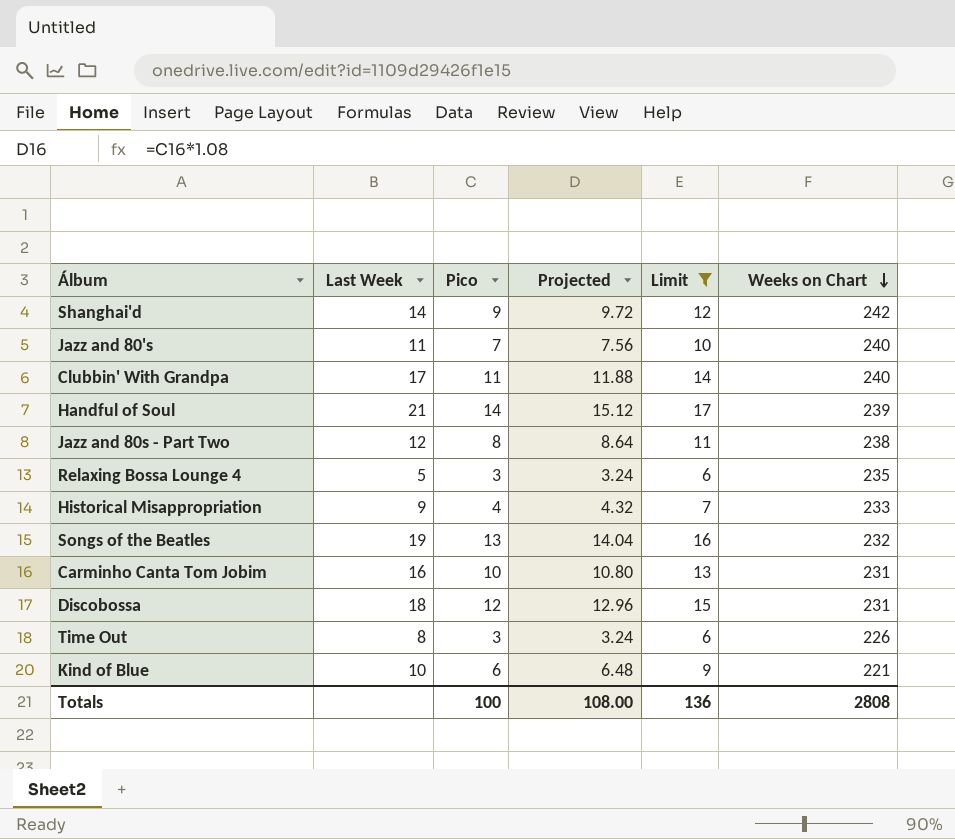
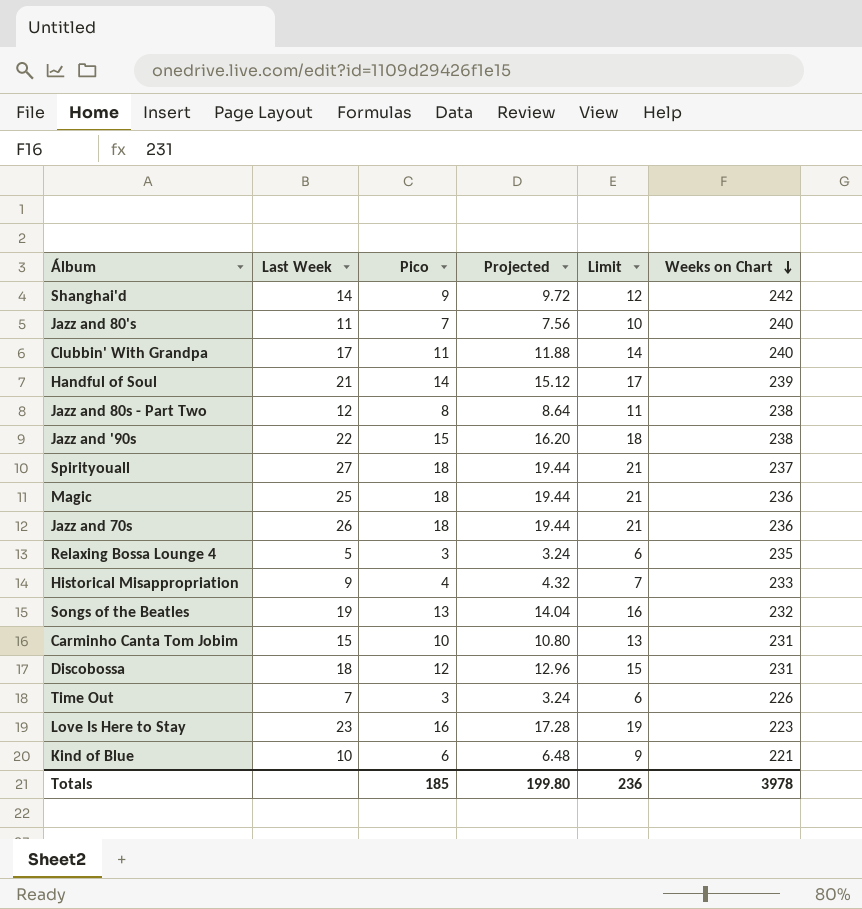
filter: Limit <= 17 -> none
Carminho Canta Tom Jobim | Last Week: 16 -> 15
Time Out | Last Week: 8 -> 7
Totals | Pico: 100 -> 185
Totals | Projected: 108.00 -> 199.80
Totals | Limit: 136 -> 236
Totals | Weeks on Chart: 2808 -> 3978

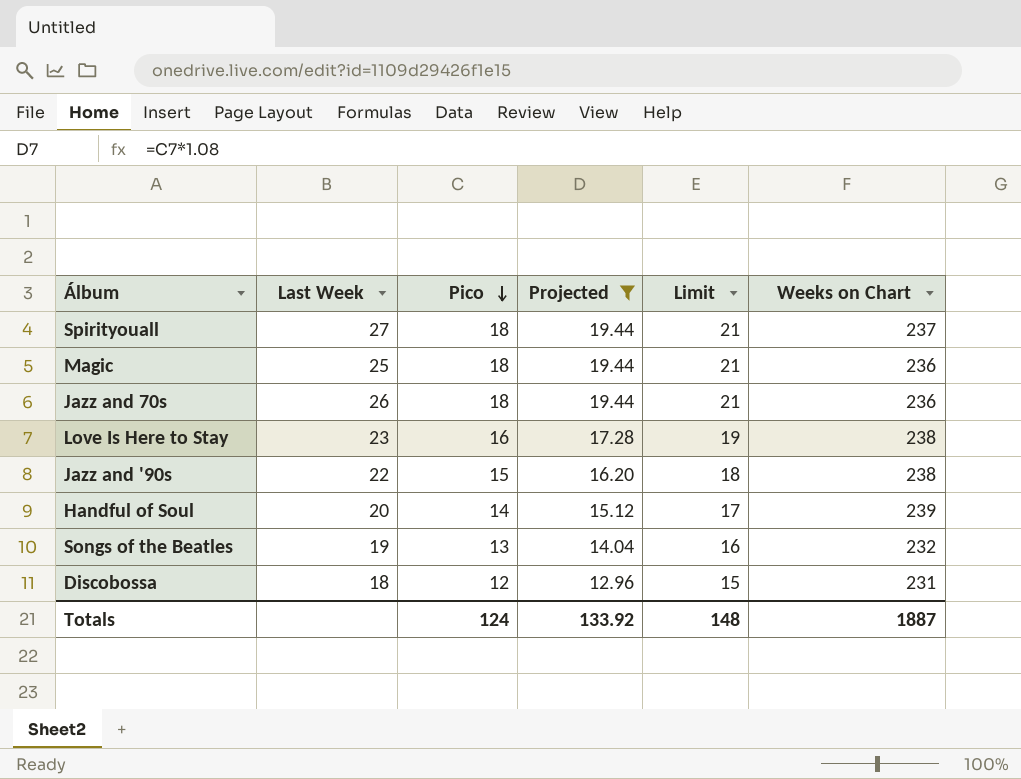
filter: none -> Projected >= 12.96
row order: Weeks on Chart descending -> Pico descending
Love Is Here to Stay | Weeks on Chart: 223 -> 238
Handful of Soul | Last Week: 21 -> 20
Totals | Pico: 185 -> 124
Totals | Projected: 199.80 -> 133.92
Totals | Limit: 236 -> 148
Totals | Weeks on Chart: 3978 -> 1887

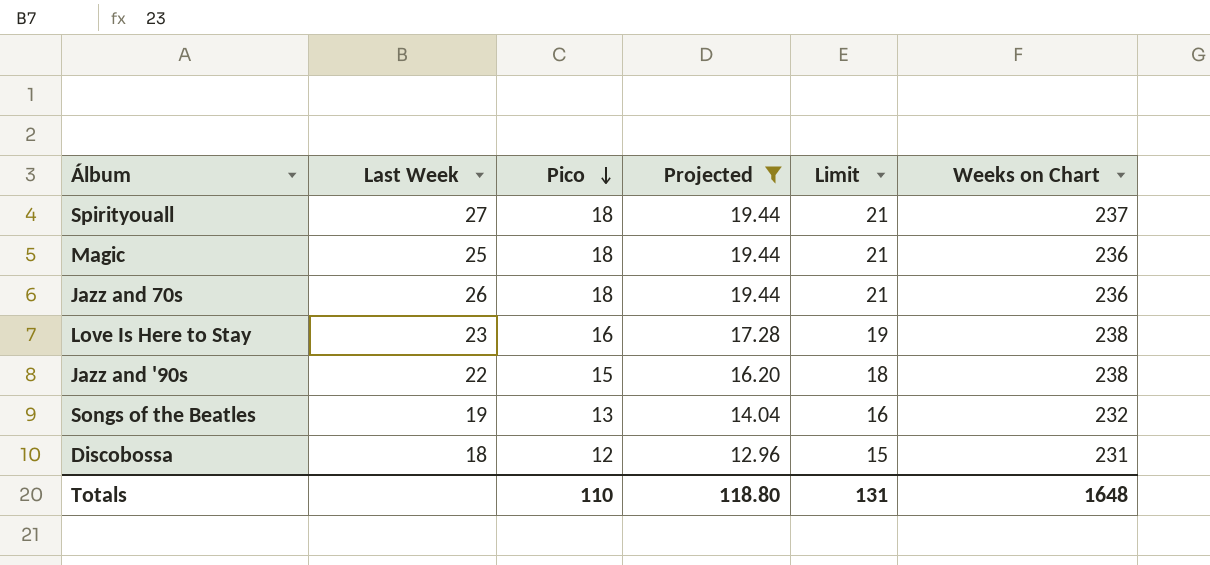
row Handful of Soul: 20 | 14 | 15.12 | 17 | 239 -> none
Totals | Pico: 124 -> 110
Totals | Projected: 133.92 -> 118.80
Totals | Limit: 148 -> 131
Totals | Weeks on Chart: 1887 -> 1648

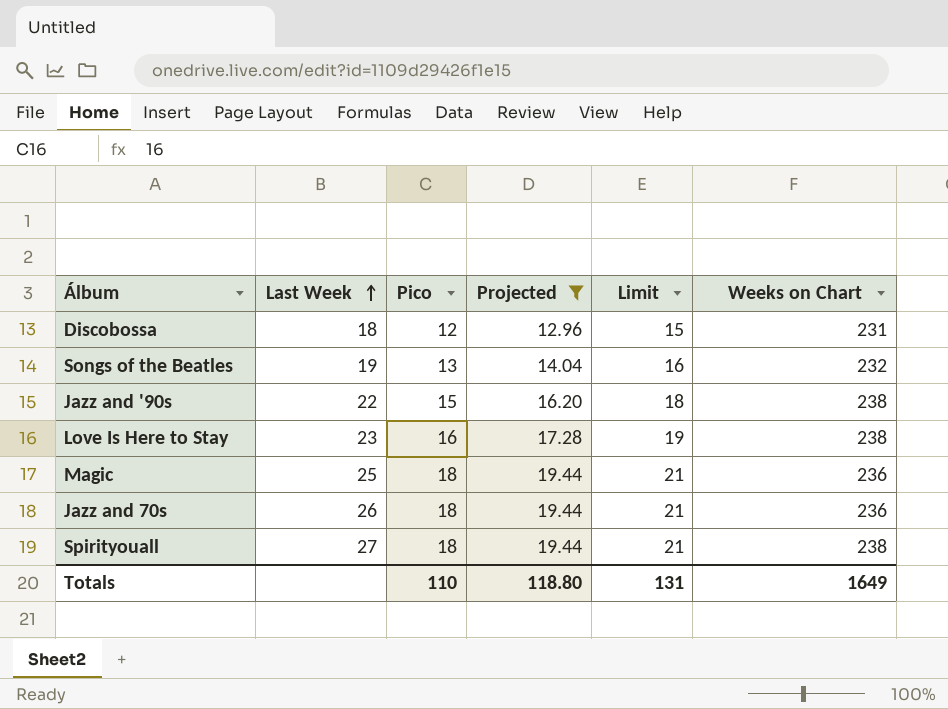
row order: Pico descending -> Last Week ascending
Spirityouall | Weeks on Chart: 237 -> 238
Totals | Weeks on Chart: 1648 -> 1649

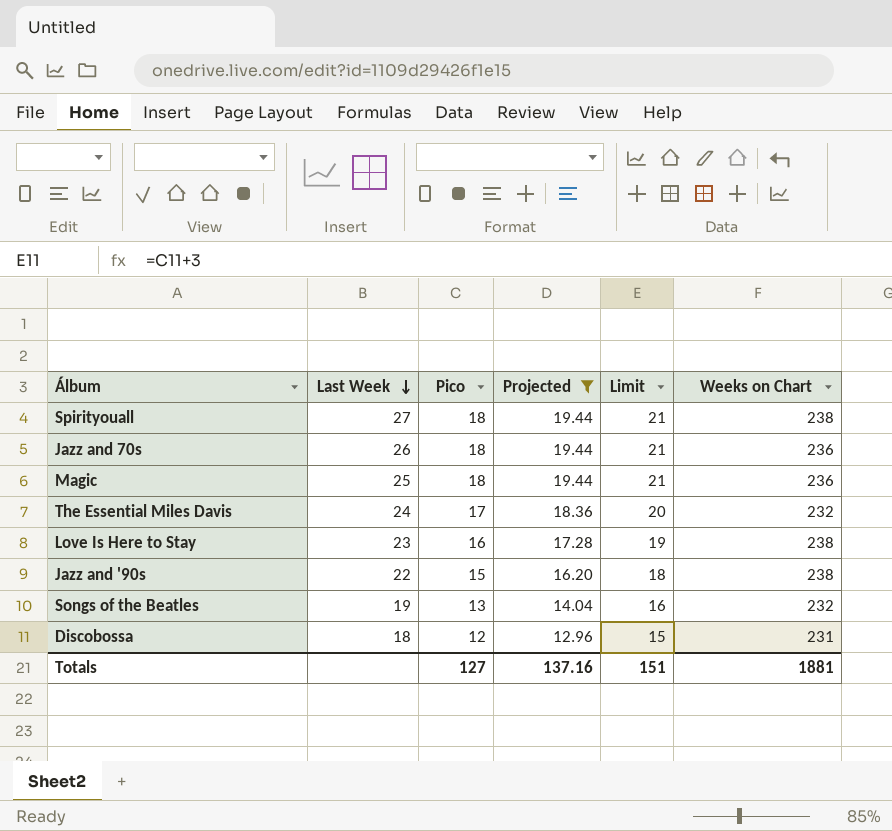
row order: Last Week ascending -> Last Week descending
row The Essential Miles Davis: none -> 24 | 17 | 18.36 | 20 | 232
Totals | Pico: 110 -> 127
Totals | Projected: 118.80 -> 137.16
Totals | Limit: 131 -> 151
Totals | Weeks on Chart: 1649 -> 1881

